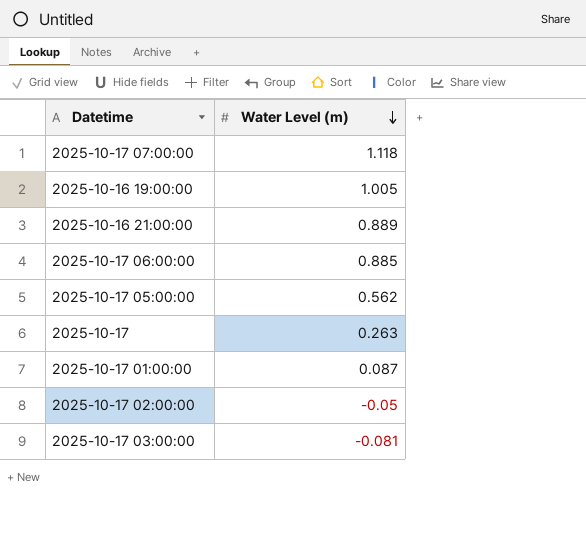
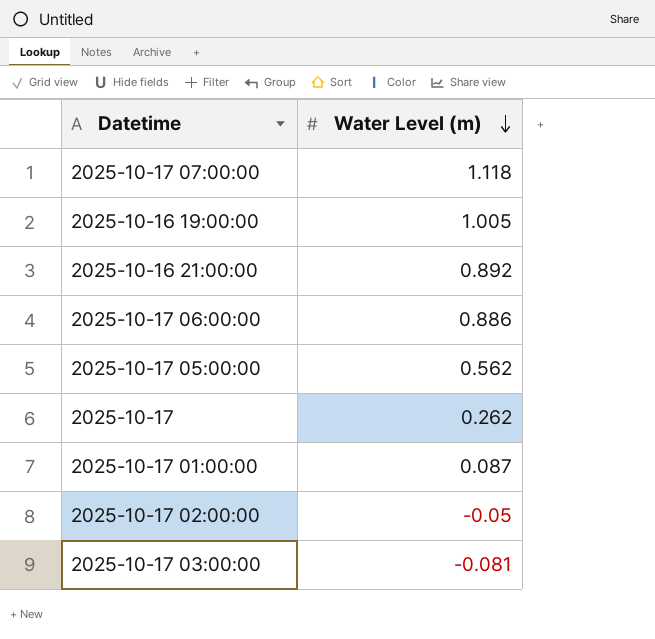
2025-10-16 21:00:00 | Water Level (m): 0.889 -> 0.892
2025-10-17 06:00:00 | Water Level (m): 0.885 -> 0.886
2025-10-17 | Water Level (m): 0.263 -> 0.262

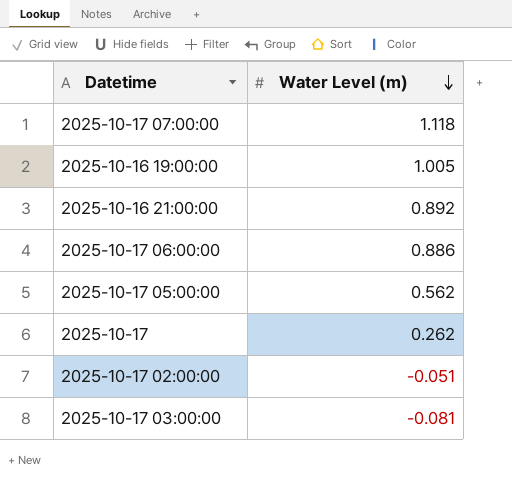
row 2025-10-17 01:00:00: 0.087 -> none
2025-10-17 02:00:00 | Water Level (m): -0.05 -> -0.051

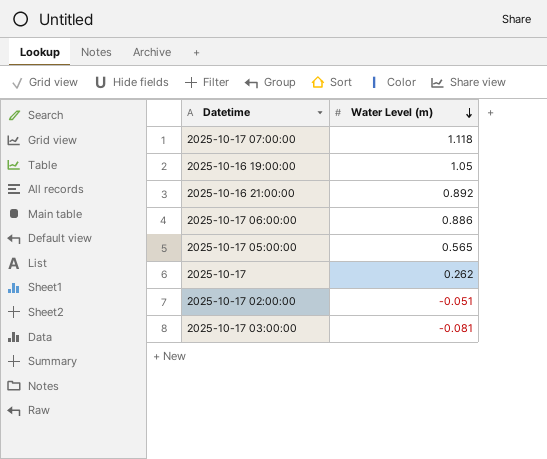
2025-10-16 19:00:00 | Water Level (m): 1.005 -> 1.05
2025-10-17 05:00:00 | Water Level (m): 0.562 -> 0.565

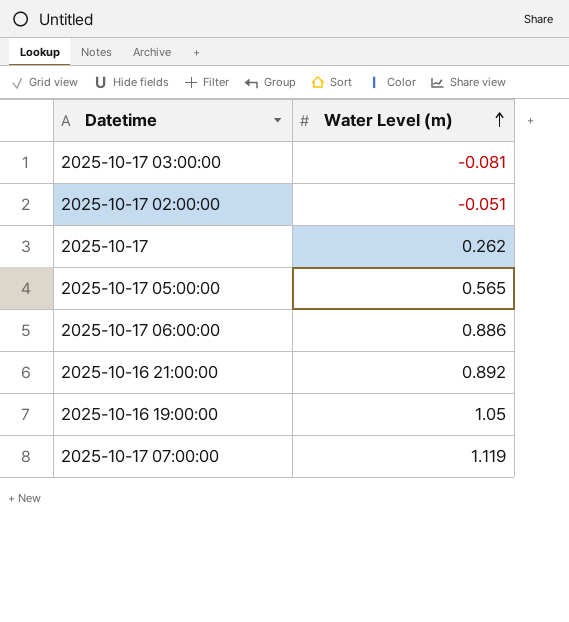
row order: Water Level (m) descending -> Water Level (m) ascending
2025-10-17 07:00:00 | Water Level (m): 1.118 -> 1.119

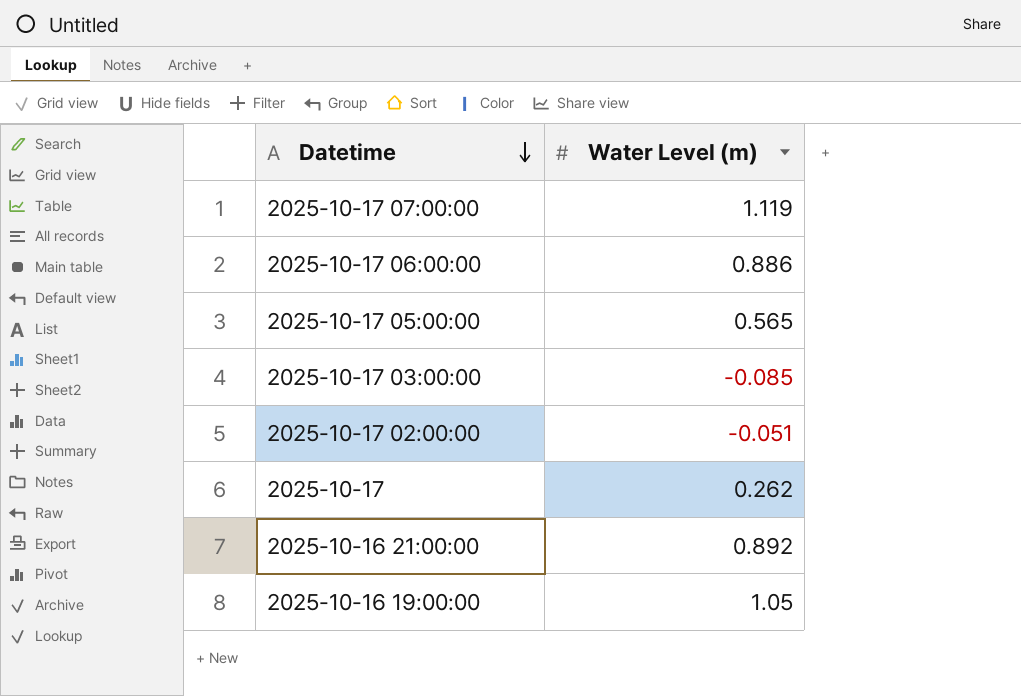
row order: Water Level (m) ascending -> Datetime descending
2025-10-17 03:00:00 | Water Level (m): -0.081 -> -0.085

